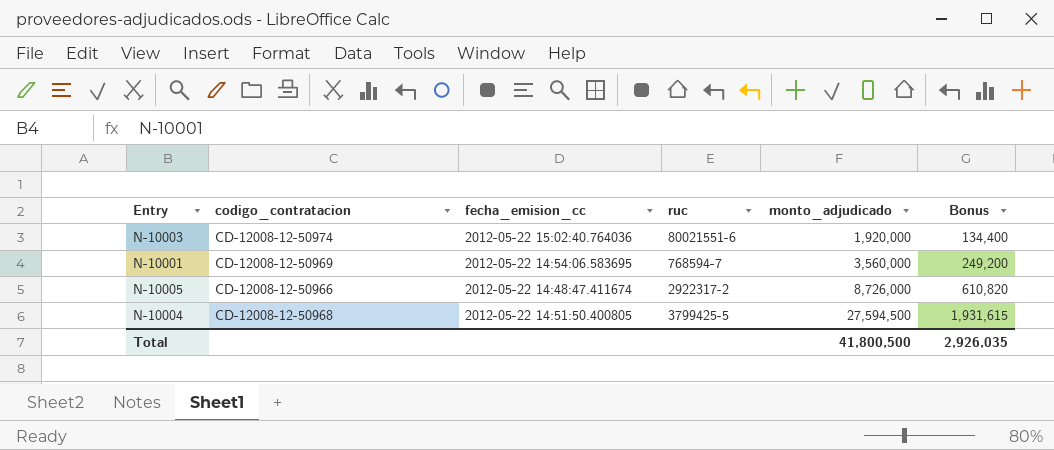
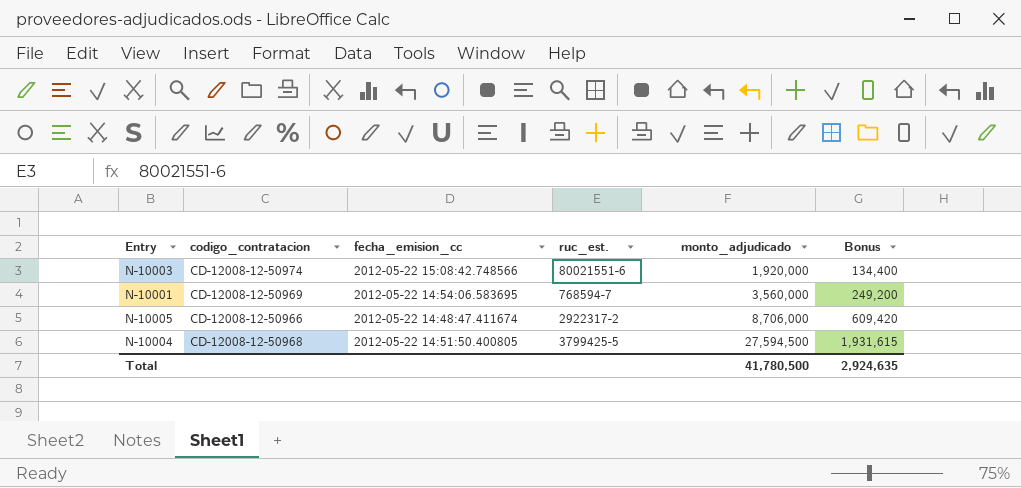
column name: ruc -> ruc_est.
N-10003 | fecha_emision_cc: 2012-05-22 15:02:40.764036 -> 2012-05-22 15:08:42.748566
N-10005 | monto_adjudicado: 8,726,000 -> 8,706,000
N-10005 | Bonus: 610,820 -> 609,420
Total | monto_adjudicado: 41,800,500 -> 41,780,500
Total | Bonus: 2,926,035 -> 2,924,635

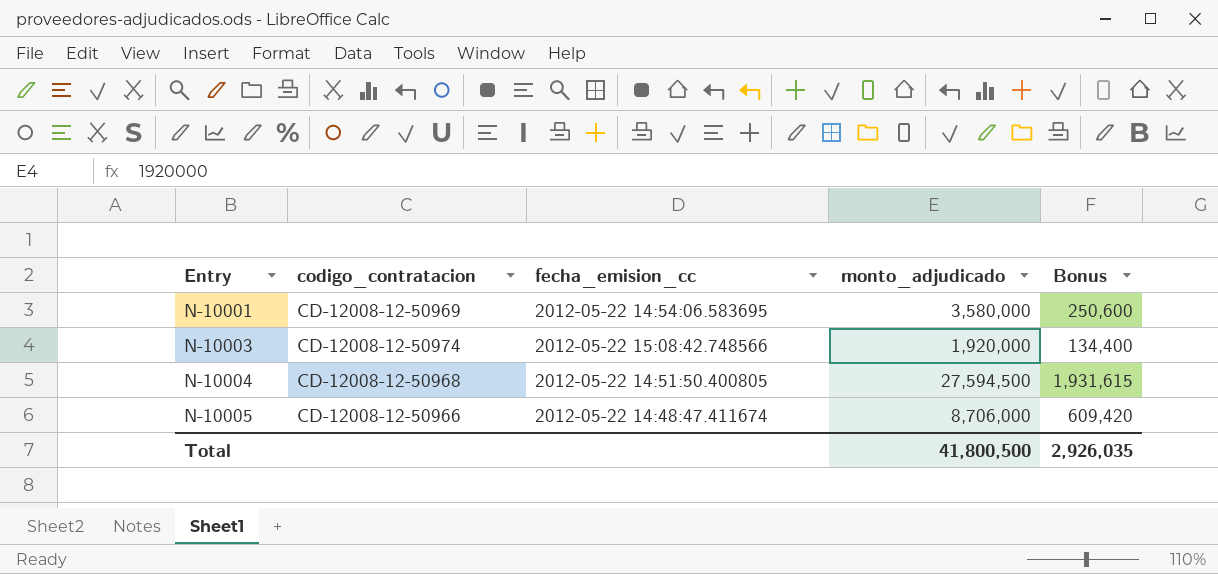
row order: monto_adjudicado ascending -> Entry ascending
column ruc_est. | position: 4 -> none
N-10001 | monto_adjudicado: 3,560,000 -> 3,580,000
N-10001 | Bonus: 249,200 -> 250,600
Total | monto_adjudicado: 41,780,500 -> 41,800,500
Total | Bonus: 2,924,635 -> 2,926,035

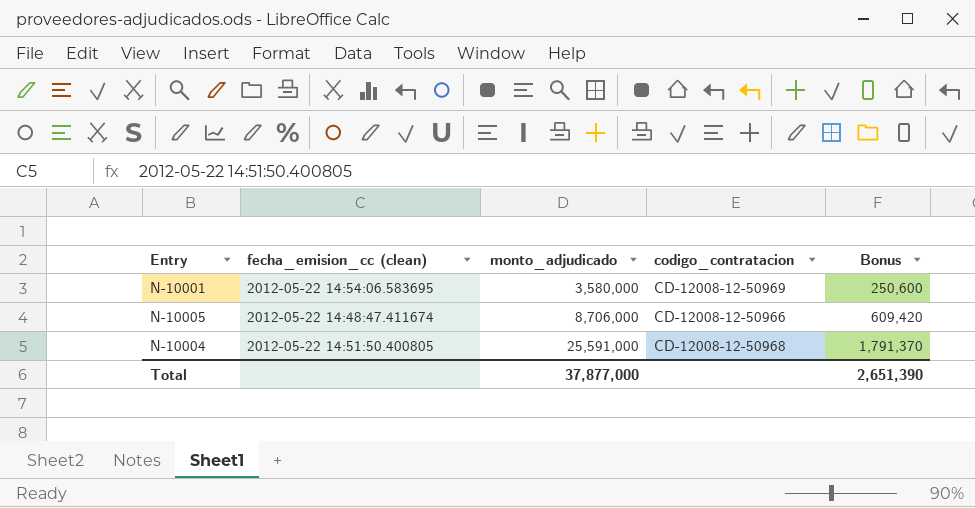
row order: Entry ascending -> monto_adjudicado ascending
column name: fecha_emision_cc -> fecha_emision_cc (clean)
column codigo_contratacion | position: 2 -> 4
row N-10003: CD-12008-12-50974 | 2012-05-22 15:08:42.748566 | 1,920,000 | 134,400 -> none
N-10004 | monto_adjudicado: 27,594,500 -> 25,591,000
N-10004 | Bonus: 1,931,615 -> 1,791,370
Total | monto_adjudicado: 41,800,500 -> 37,877,000
Total | Bonus: 2,926,035 -> 2,651,390

